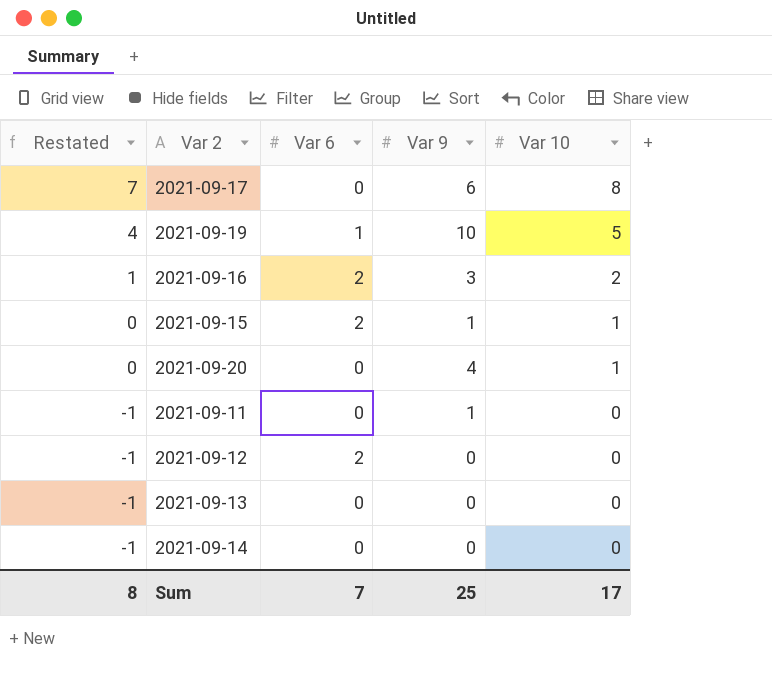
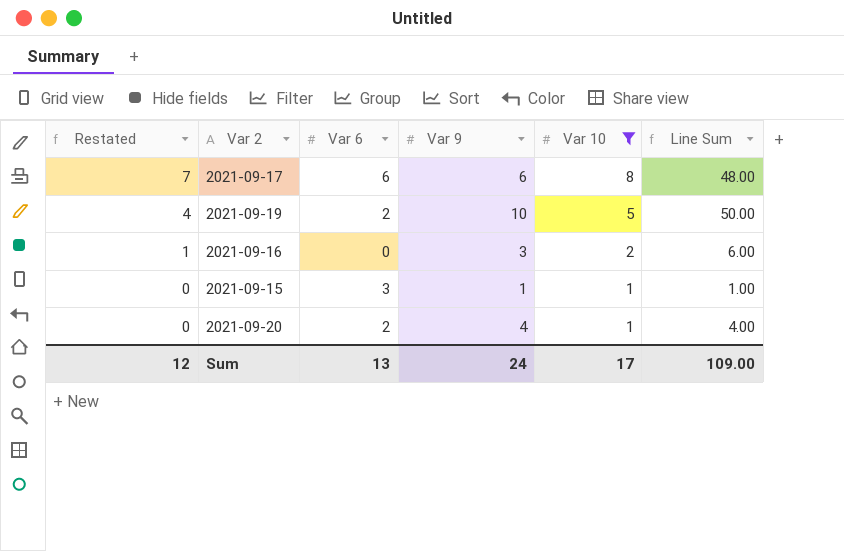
filter: none -> Var 10 != 0
column Line Sum | formula: none -> [Var 9] * [Var 10]
2021-09-17 | Var 6: 0 -> 6
2021-09-19 | Var 6: 1 -> 2
2021-09-16 | Var 6: 2 -> 0
2021-09-15 | Var 6: 2 -> 3
2021-09-20 | Var 6: 0 -> 2
Sum | Restated: 8 -> 12
Sum | Var 6: 7 -> 13
Sum | Var 9: 25 -> 24

